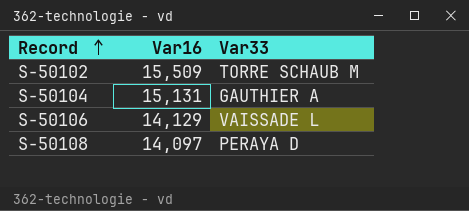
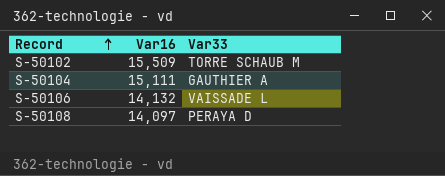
S-50104 | Var16: 15,131 -> 15,111
S-50106 | Var16: 14,129 -> 14,132

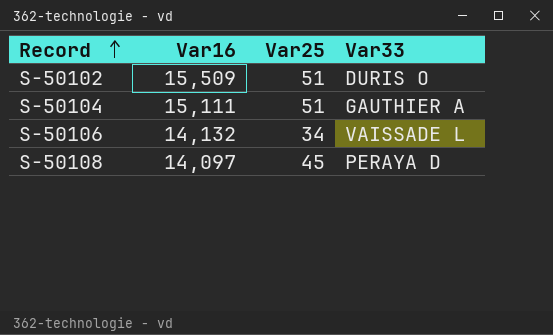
column Var25 | position: none -> 3
S-50102 | Var33: TORRE SCHAUB M -> DURIS O

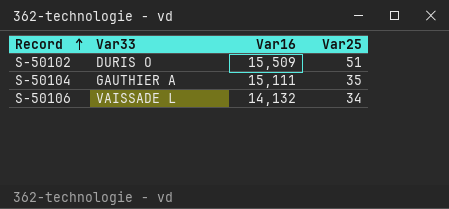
column Var33 | position: 4 -> 2
row S-50108: 14,097 | 45 | PERAYA D -> none
S-50104 | Var25: 51 -> 35

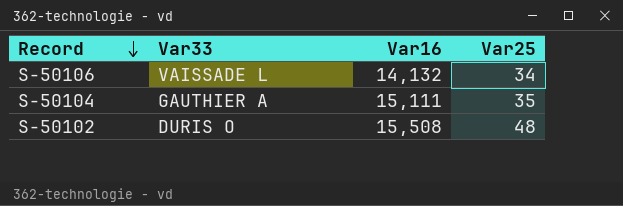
row order: Record ascending -> Record descending
S-50102 | Var16: 15,509 -> 15,508
S-50102 | Var25: 51 -> 48

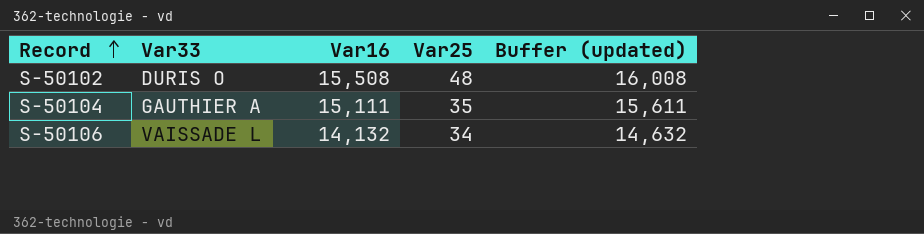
row order: Record descending -> Record ascending
column Buffer (updated) | formula: none -> [Var16] + 500

